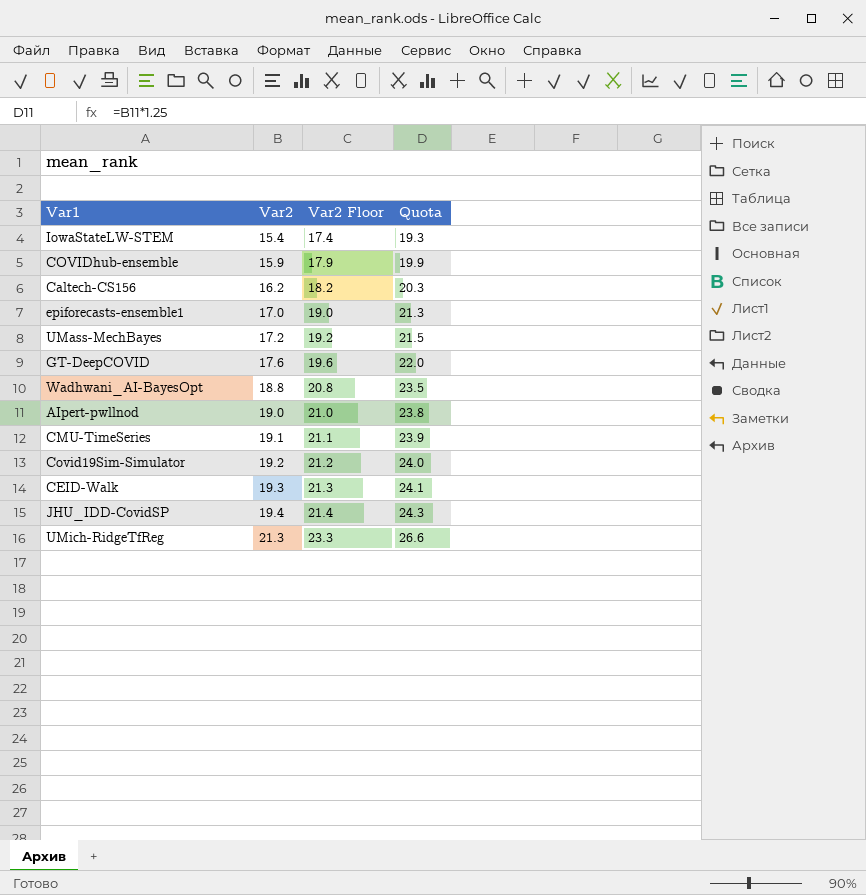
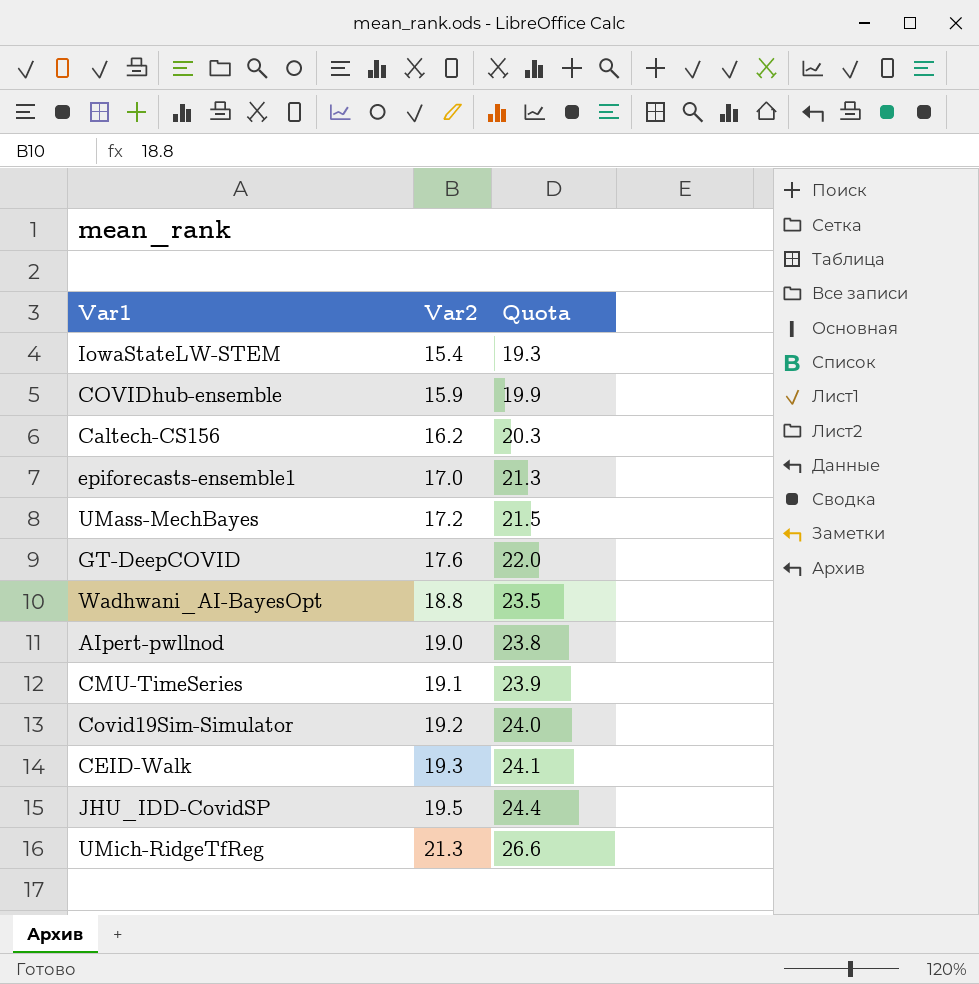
column Var2 Floor | formula: [Var2] + 2 -> none
JHU_IDD-CovidSP | Var2: 19.4 -> 19.5
JHU_IDD-CovidSP | Quota: 24.3 -> 24.4

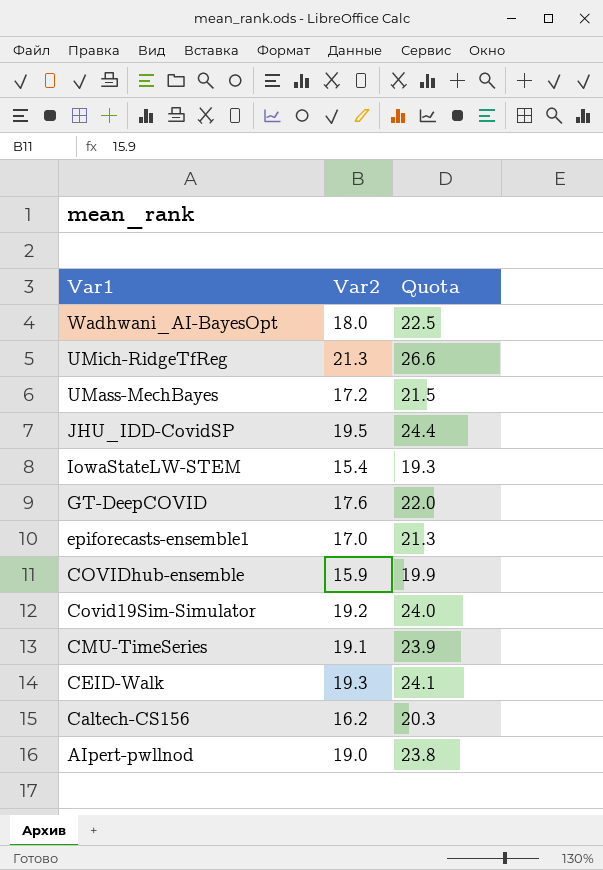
row order: Var2 ascending -> Var1 descending
Wadhwani_AI-BayesOpt | Var2: 18.8 -> 18.0
Wadhwani_AI-BayesOpt | Quota: 23.5 -> 22.5

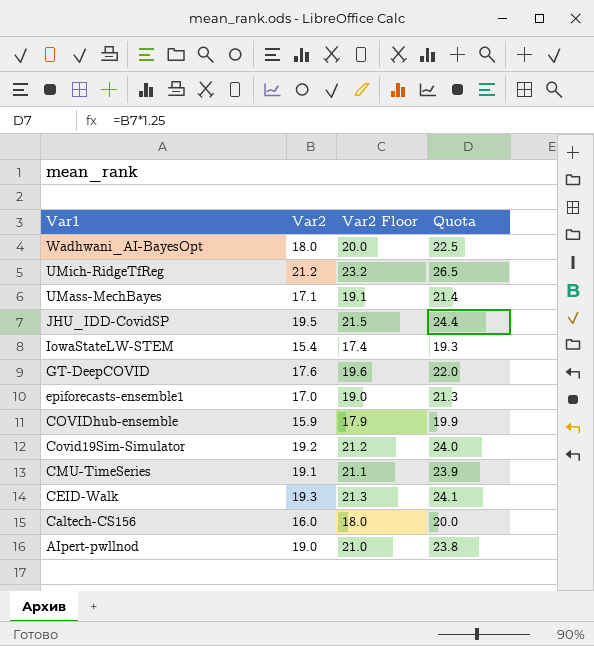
column Var2 Floor | formula: none -> [Var2] + 2
UMich-RidgeTfReg | Var2: 21.3 -> 21.2
UMich-RidgeTfReg | Quota: 26.6 -> 26.5
UMass-MechBayes | Var2: 17.2 -> 17.1
UMass-MechBayes | Quota: 21.5 -> 21.4
Caltech-CS156 | Var2: 16.2 -> 16.0
Caltech-CS156 | Quota: 20.3 -> 20.0

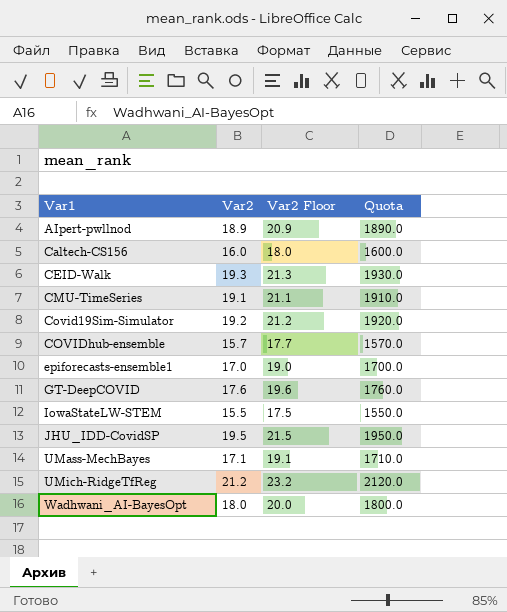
row order: Var1 descending -> Var1 ascending
column Quota | formula: [Var2] * 1.25 -> [Var2] * 100
AIpert-pwllnod | Var2: 19.0 -> 18.9
AIpert-pwllnod | Var2 Floor: 21.0 -> 20.9
COVIDhub-ensemble | Var2: 15.9 -> 15.7
COVIDhub-ensemble | Var2 Floor: 17.9 -> 17.7
IowaStateLW-STEM | Var2: 15.4 -> 15.5
IowaStateLW-STEM | Var2 Floor: 17.4 -> 17.5

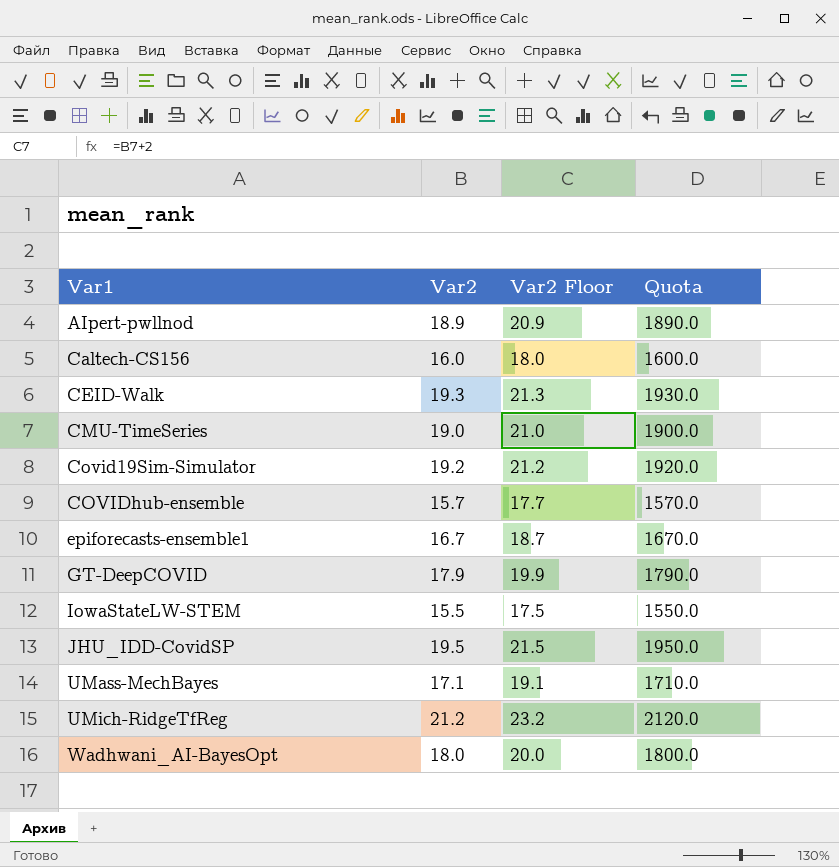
CMU-TimeSeries | Var2: 19.1 -> 19.0
CMU-TimeSeries | Var2 Floor: 21.1 -> 21.0
CMU-TimeSeries | Quota: 1910.0 -> 1900.0
epiforecasts-ensemble1 | Var2: 17.0 -> 16.7
epiforecasts-ensemble1 | Var2 Floor: 19.0 -> 18.7
epiforecasts-ensemble1 | Quota: 1700.0 -> 1670.0
GT-DeepCOVID | Var2: 17.6 -> 17.9
GT-DeepCOVID | Var2 Floor: 19.6 -> 19.9
GT-DeepCOVID | Quota: 1760.0 -> 1790.0

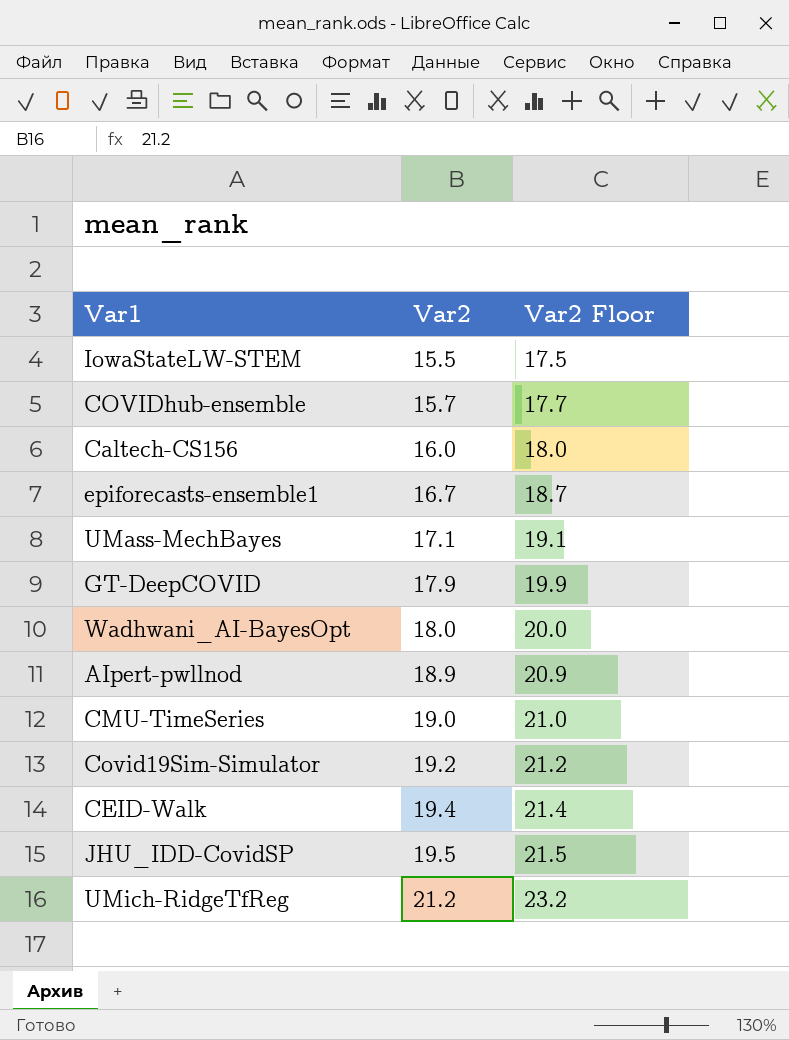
row order: Var1 ascending -> Var2 ascending
column Quota | formula: [Var2] * 100 -> none
CEID-Walk | Var2: 19.3 -> 19.4
CEID-Walk | Var2 Floor: 21.3 -> 21.4

